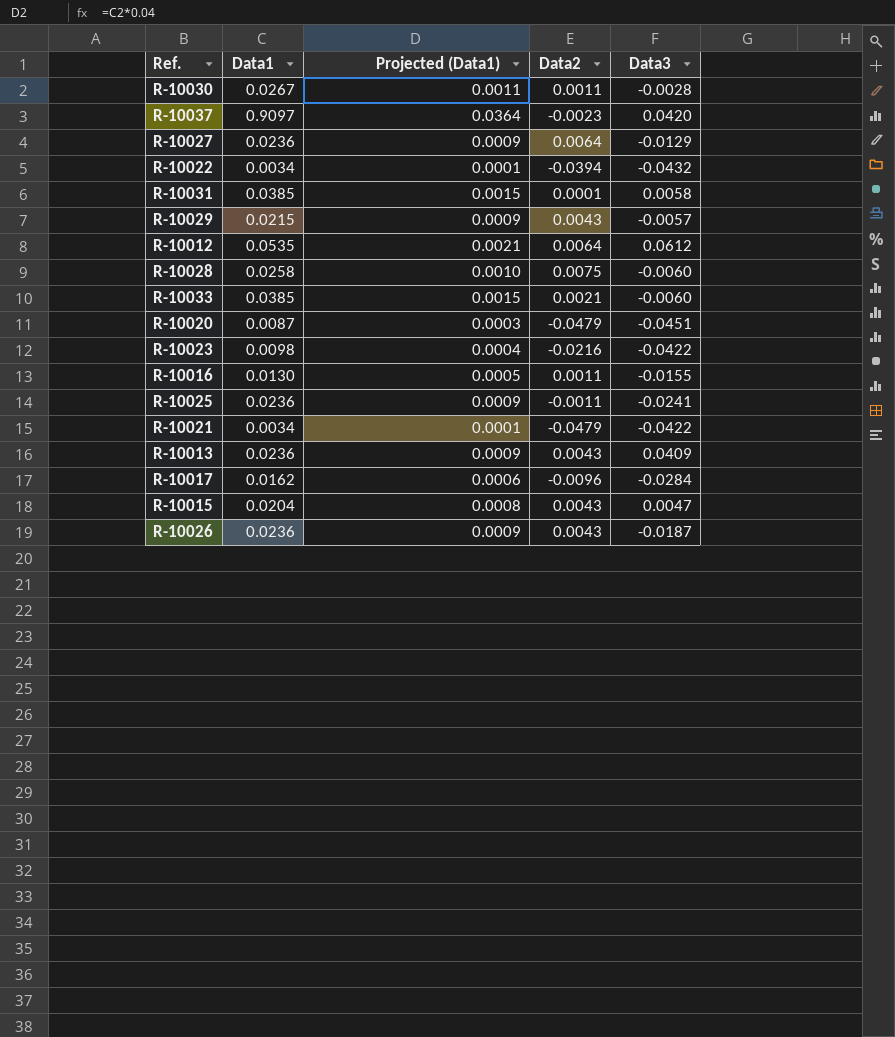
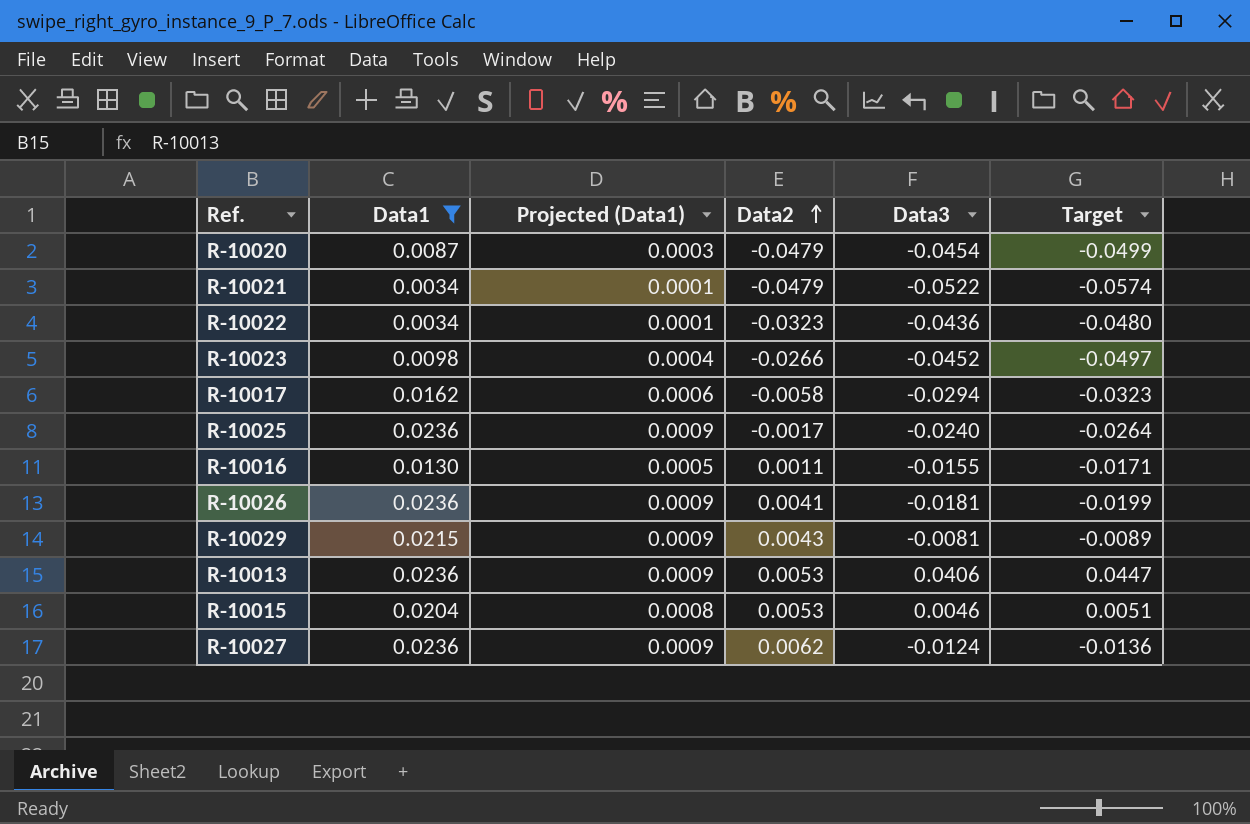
filter: none -> Data1 <= 0.0236
row order: none -> Data2 ascending
column Target | formula: none -> [Data3] * 1.1
R-10020 | Data3: -0.0451 -> -0.0454
R-10021 | Data3: -0.0422 -> -0.0522
R-10022 | Data2: -0.0394 -> -0.0323
R-10022 | Data3: -0.0432 -> -0.0436
R-10023 | Data2: -0.0216 -> -0.0266
R-10023 | Data3: -0.0422 -> -0.0452
R-10017 | Data2: -0.0096 -> -0.0058
R-10017 | Data3: -0.0284 -> -0.0294
R-10025 | Data2: -0.0011 -> -0.0017
R-10025 | Data3: -0.0241 -> -0.0240
R-10026 | Data2: 0.0043 -> 0.0041
R-10026 | Data3: -0.0187 -> -0.0181
R-10029 | Data3: -0.0057 -> -0.0081
R-10013 | Data2: 0.0043 -> 0.0053
R-10013 | Data3: 0.0409 -> 0.0406
R-10015 | Data2: 0.0043 -> 0.0053
R-10015 | Data3: 0.0047 -> 0.0046
R-10027 | Data2: 0.0064 -> 0.0062
R-10027 | Data3: -0.0129 -> -0.0124

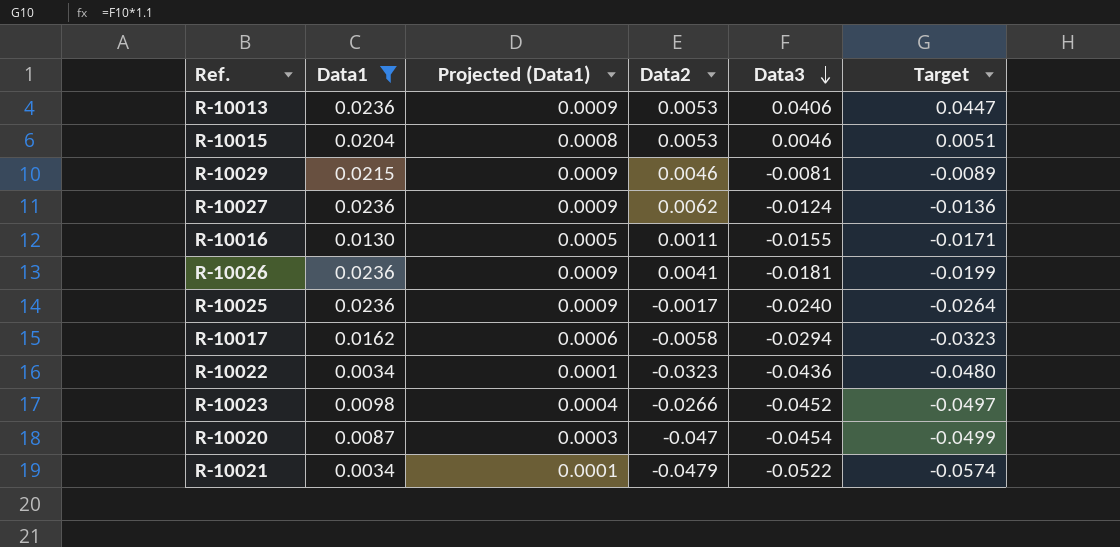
row order: Data2 ascending -> Data3 descending
R-10029 | Data2: 0.0043 -> 0.0046
R-10020 | Data2: -0.0479 -> -0.047

